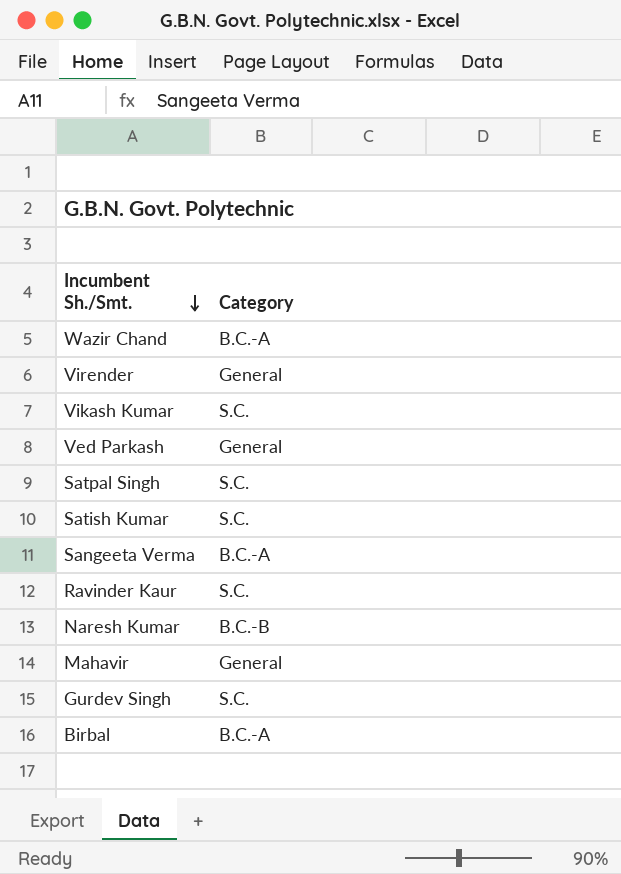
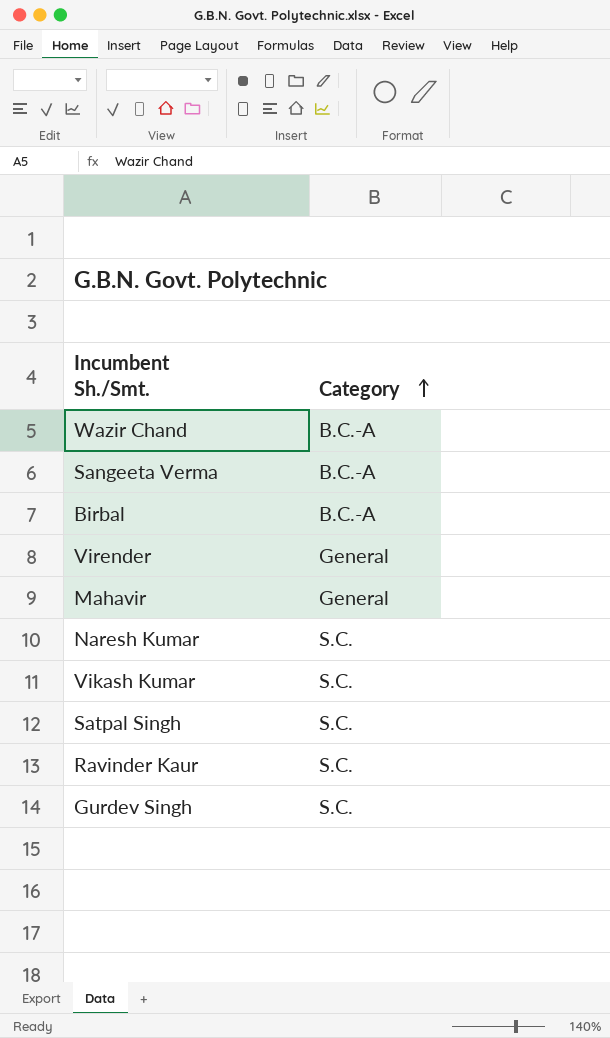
row order: Incumbent Sh./Smt. descending -> Category ascending
row Ved Parkash: General -> none
row Satish Kumar: S.C. -> none
Naresh Kumar | Category: B.C.-B -> S.C.

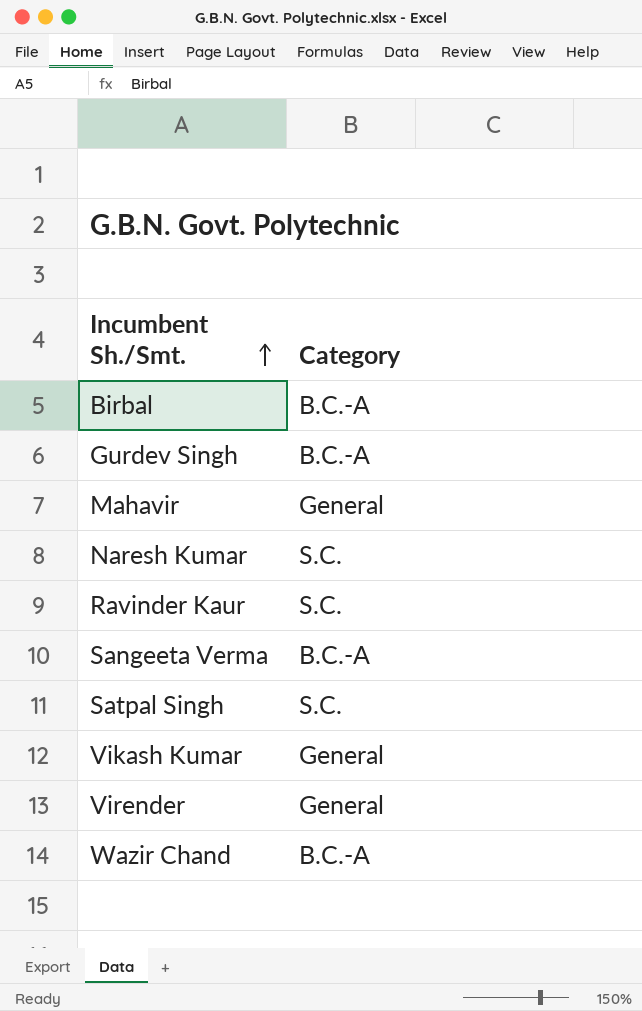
row order: Category ascending -> Incumbent Sh./Smt. ascending
Gurdev Singh | Category: S.C. -> B.C.-A
Vikash Kumar | Category: S.C. -> General

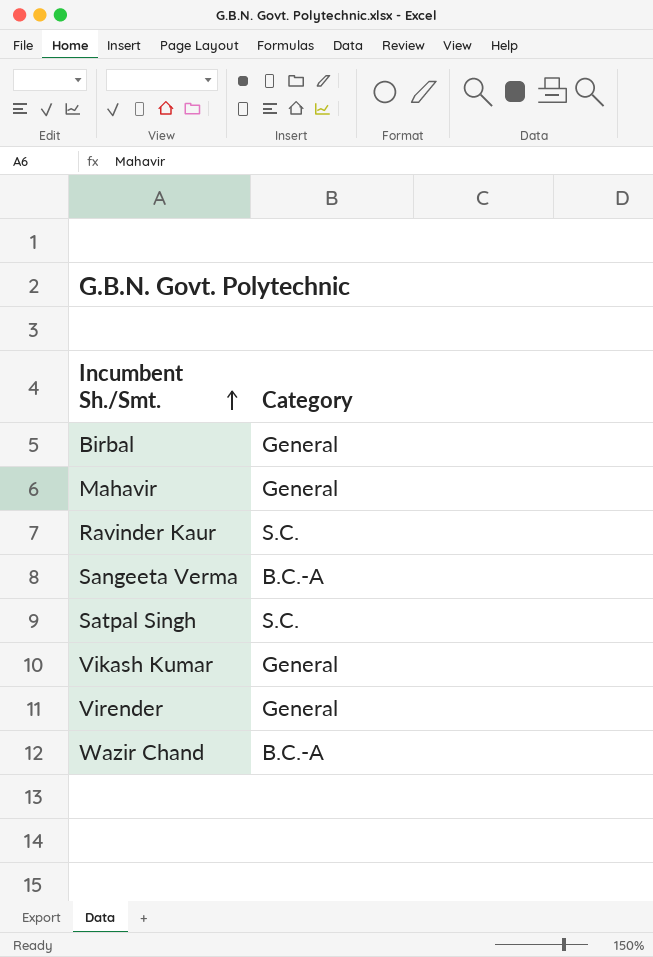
row Gurdev Singh: B.C.-A -> none
row Naresh Kumar: S.C. -> none
Birbal | Category: B.C.-A -> General

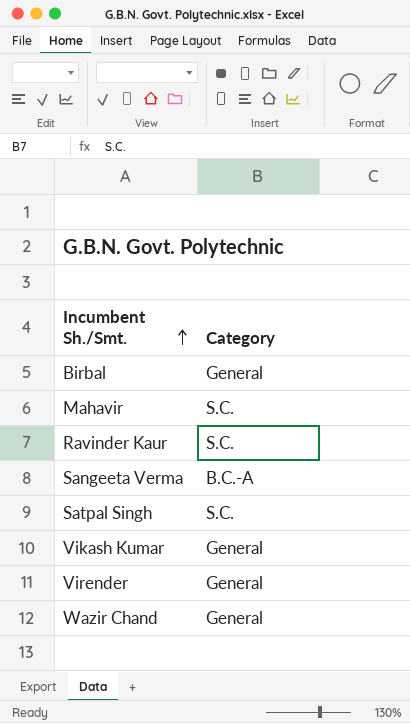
Mahavir | Category: General -> S.C.
Wazir Chand | Category: B.C.-A -> General

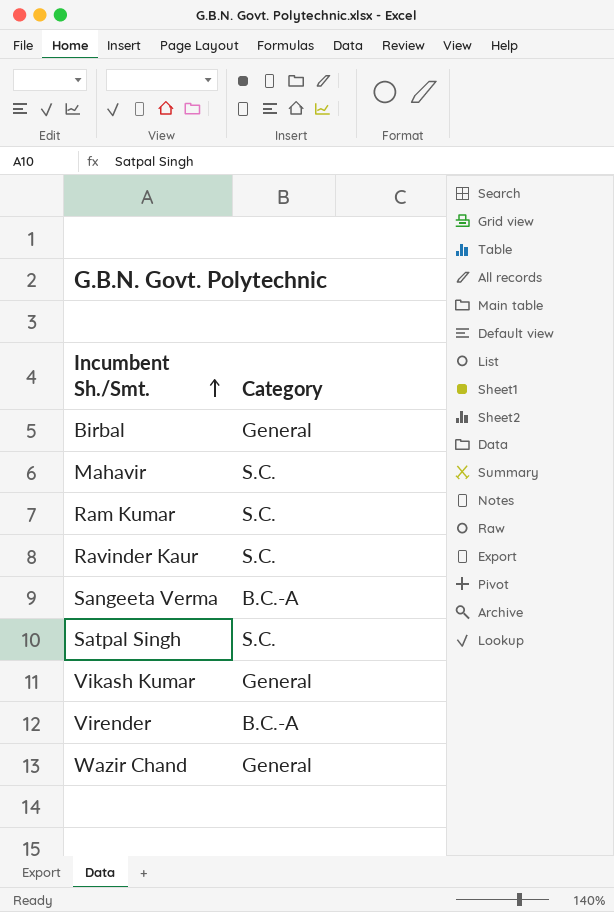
row Ram Kumar: none -> S.C.
Virender | Category: General -> B.C.-A

